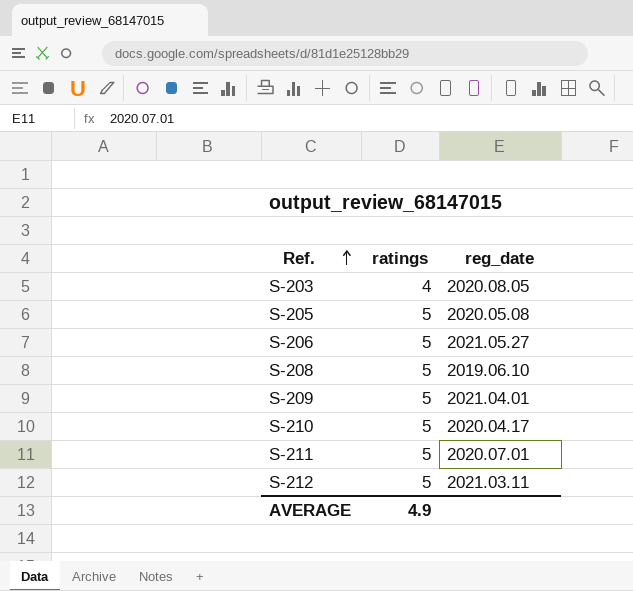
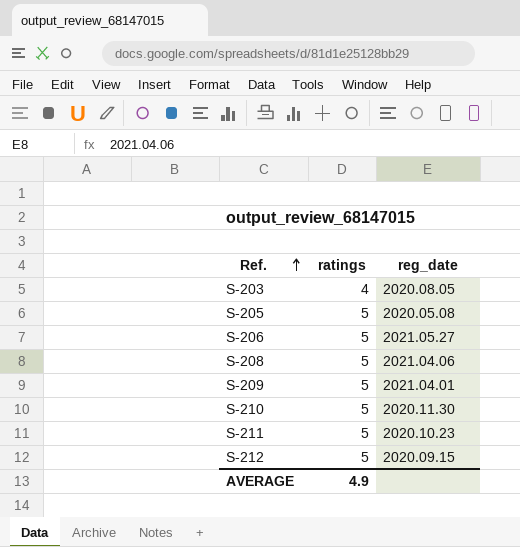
S-208 | reg_date: 2019.06.10 -> 2021.04.06
S-210 | reg_date: 2020.04.17 -> 2020.11.30
S-211 | reg_date: 2020.07.01 -> 2020.10.23
S-212 | reg_date: 2021.03.11 -> 2020.09.15

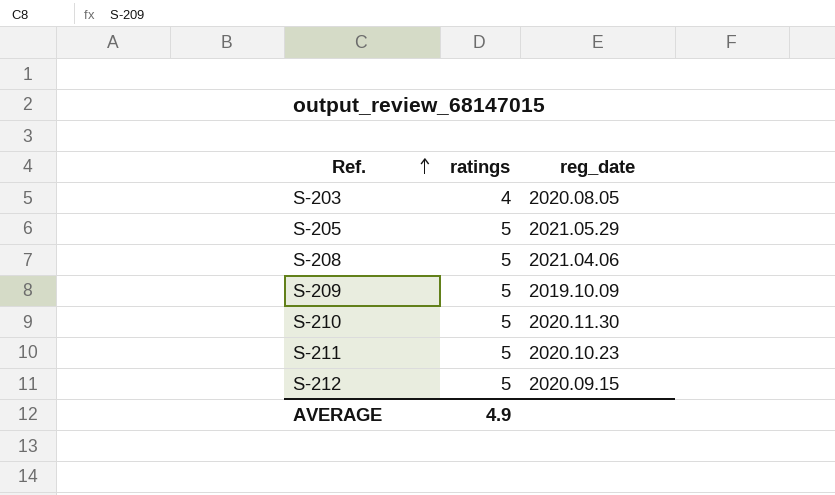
row S-206: 5 | 2021.05.27 -> none
S-205 | reg_date: 2020.05.08 -> 2021.05.29
S-209 | reg_date: 2021.04.01 -> 2019.10.09

